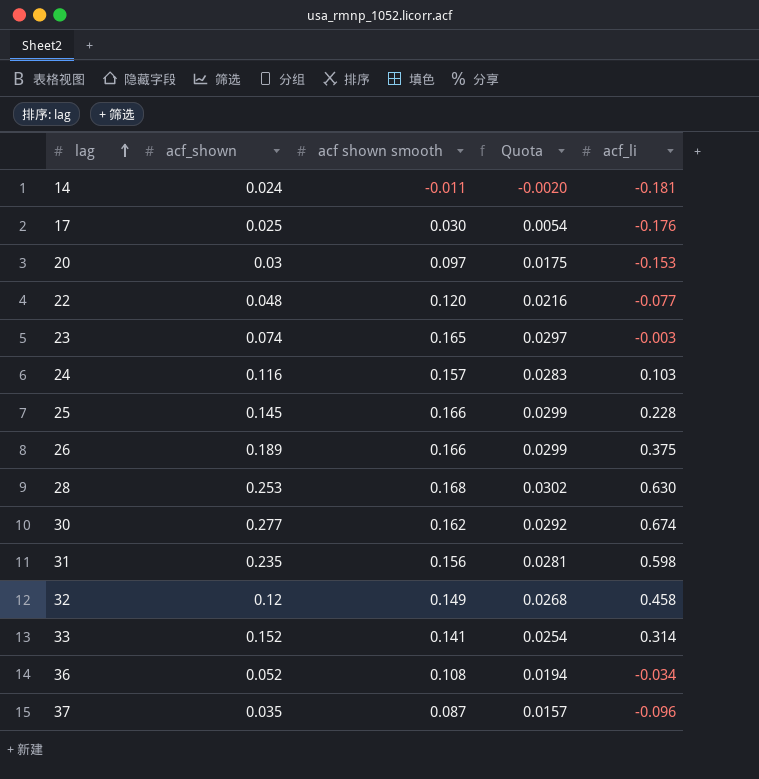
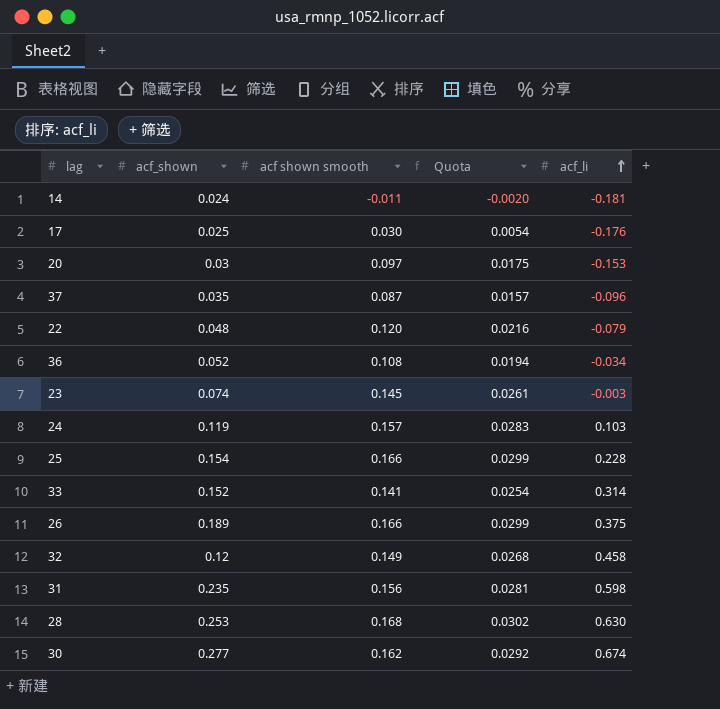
row order: lag ascending -> acf_li ascending
22 | acf_li: -0.077 -> -0.079
23 | acf shown smooth: 0.165 -> 0.145
23 | Quota: 0.0297 -> 0.0261
24 | acf_shown: 0.116 -> 0.119
25 | acf_shown: 0.145 -> 0.154

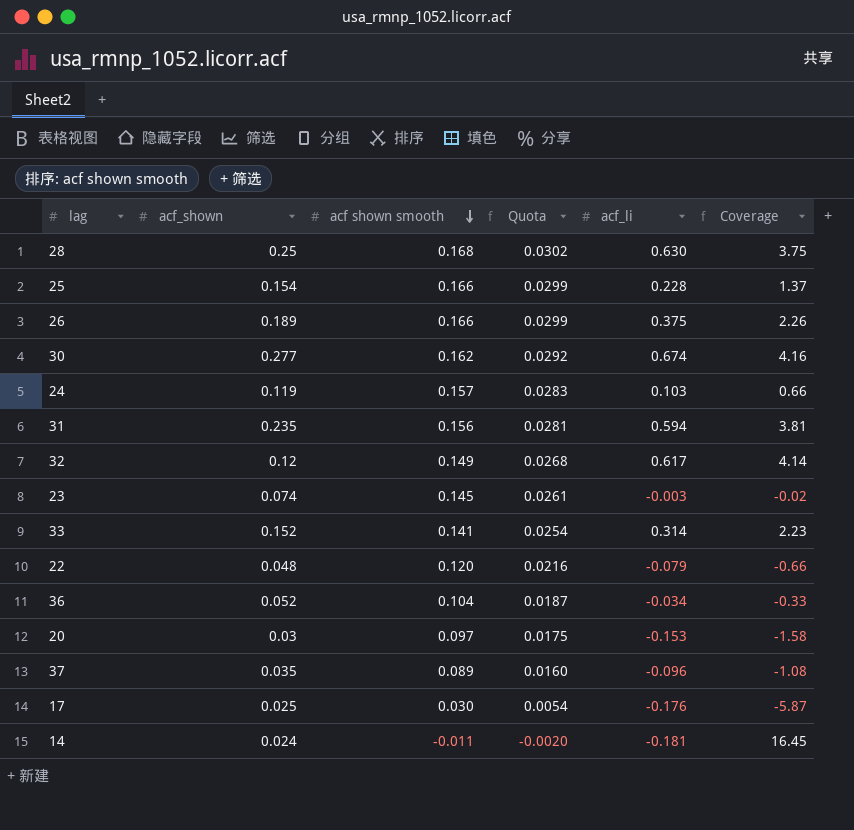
row order: acf_li ascending -> acf shown smooth descending
column Coverage | formula: none -> [acf_li] / [acf shown smooth]
28 | acf_shown: 0.253 -> 0.25
31 | acf_li: 0.598 -> 0.594
32 | acf_li: 0.458 -> 0.617
36 | acf shown smooth: 0.108 -> 0.104
36 | Quota: 0.0194 -> 0.0187
37 | acf shown smooth: 0.087 -> 0.089
37 | Quota: 0.0157 -> 0.0160

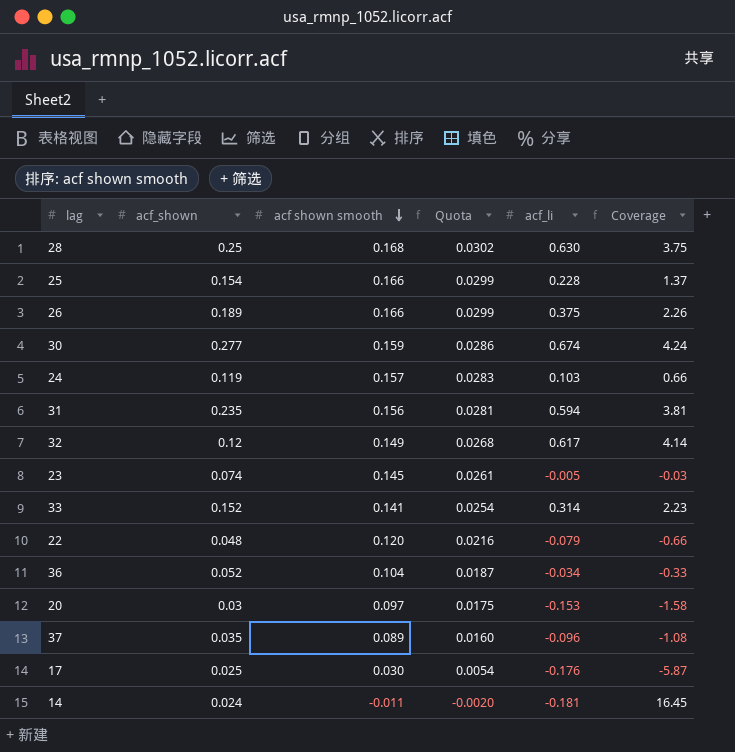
30 | acf shown smooth: 0.162 -> 0.159
30 | Quota: 0.0292 -> 0.0286
30 | Coverage: 4.16 -> 4.24
23 | acf_li: -0.003 -> -0.005
23 | Coverage: -0.02 -> -0.03

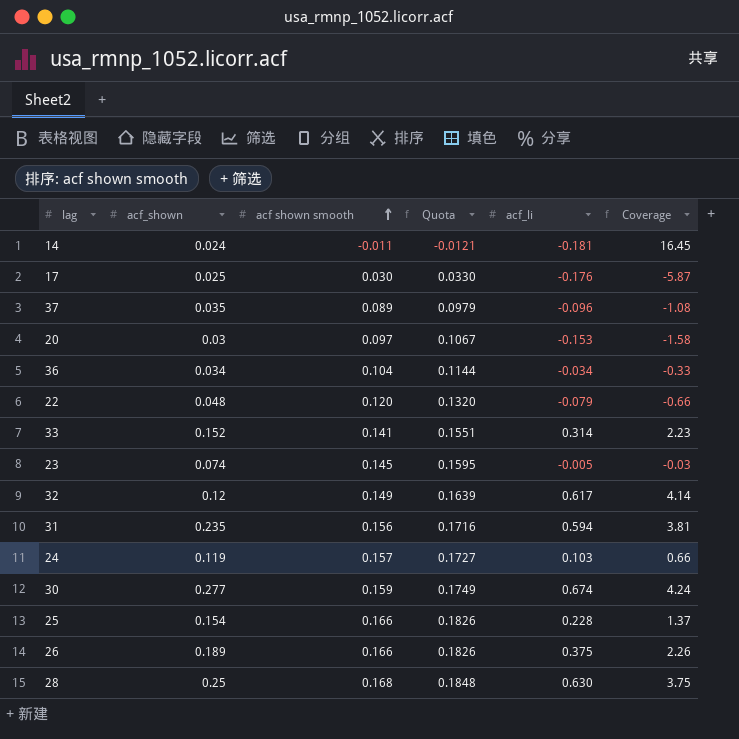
row order: acf shown smooth descending -> acf shown smooth ascending
column Quota | formula: [acf shown smooth] * 0.18 -> [acf shown smooth] * 1.1
36 | acf_shown: 0.052 -> 0.034

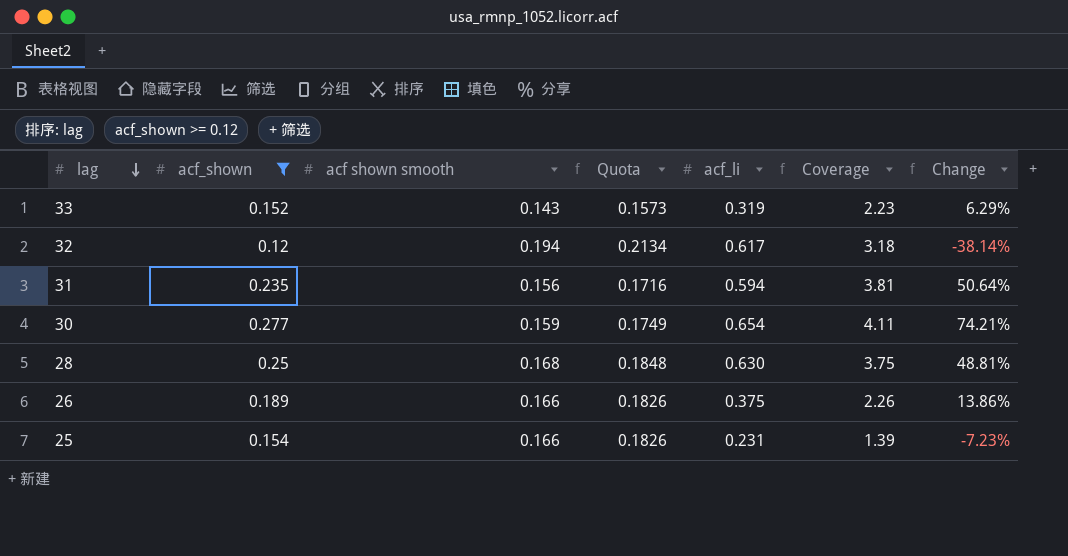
filter: none -> acf_shown >= 0.12
row order: acf shown smooth ascending -> lag descending
column Change | formula: none -> ([acf_shown] - [acf shown smooth]) / [acf shown smooth]
33 | acf shown smooth: 0.141 -> 0.143
33 | Quota: 0.1551 -> 0.1573
33 | acf_li: 0.314 -> 0.319
32 | acf shown smooth: 0.149 -> 0.194
32 | Quota: 0.1639 -> 0.2134
32 | Coverage: 4.14 -> 3.18
30 | acf_li: 0.674 -> 0.654
30 | Coverage: 4.24 -> 4.11
25 | acf_li: 0.228 -> 0.231
25 | Coverage: 1.37 -> 1.39

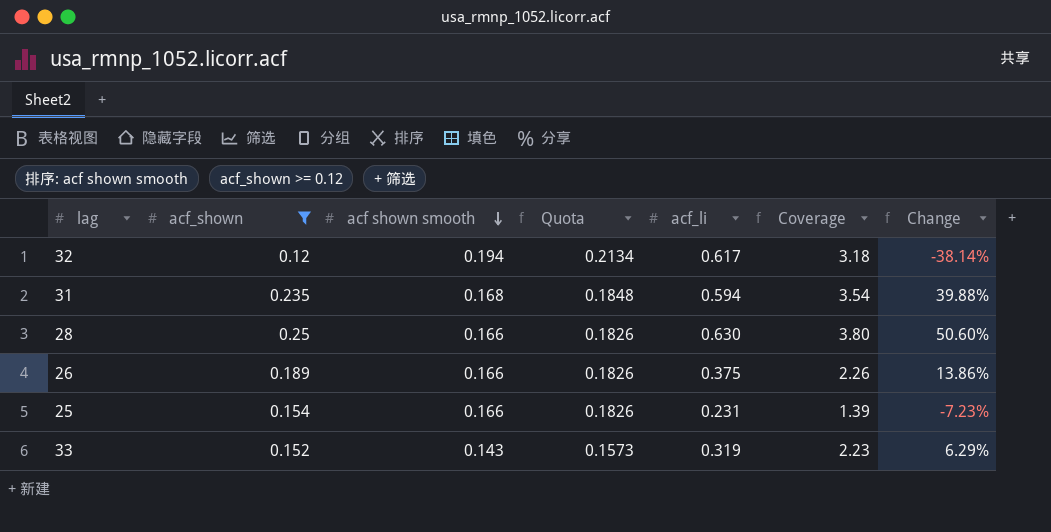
row order: lag descending -> acf shown smooth descending
row 30: 0.277 | 0.159 | 0.1749 | 0.654 | 4.11 | 74.21% -> none
31 | acf shown smooth: 0.156 -> 0.168
31 | Quota: 0.1716 -> 0.1848
31 | Coverage: 3.81 -> 3.54
31 | Change: 50.64% -> 39.88%
28 | acf shown smooth: 0.168 -> 0.166
28 | Quota: 0.1848 -> 0.1826
28 | Coverage: 3.75 -> 3.80
28 | Change: 48.81% -> 50.60%

